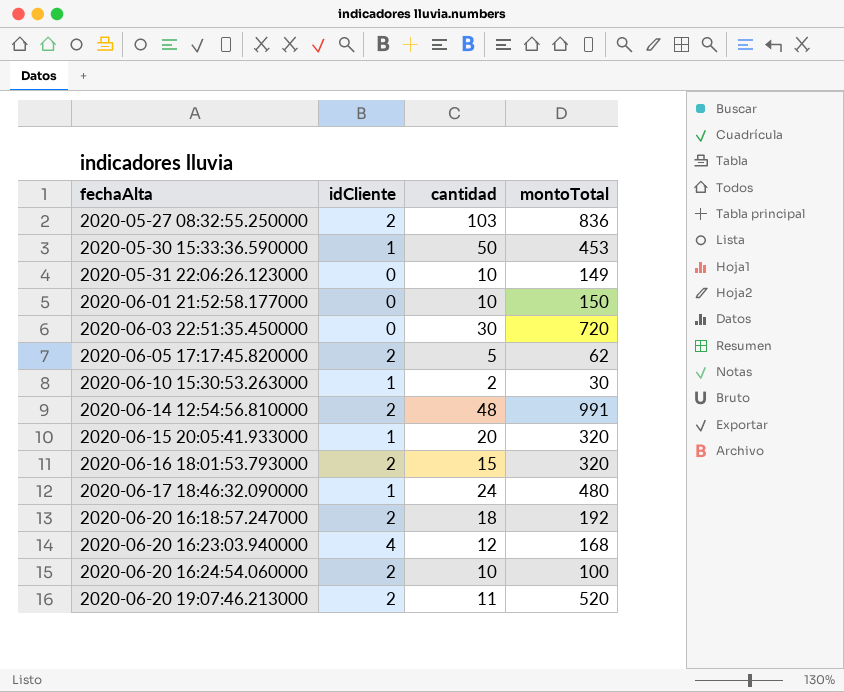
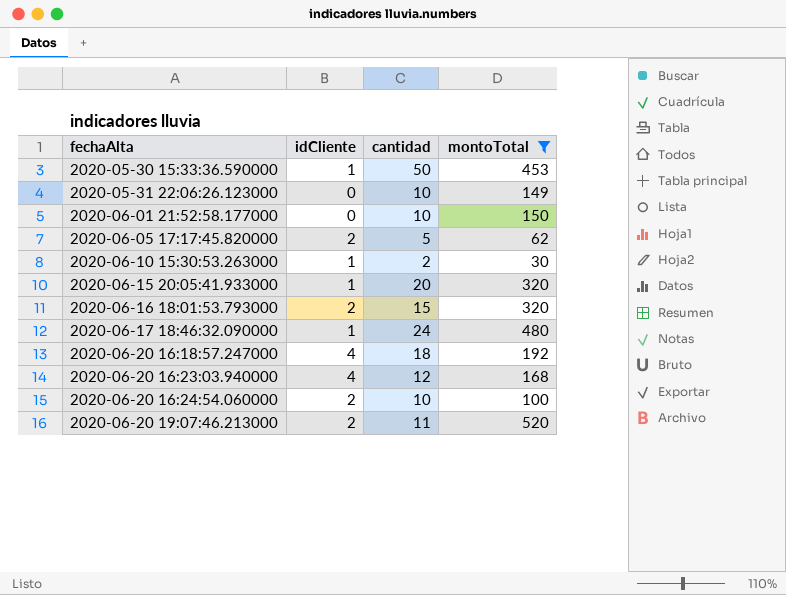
filter: none -> montoTotal <= 520
2020-06-20 16:18:57.247000 | idCliente: 2 -> 4

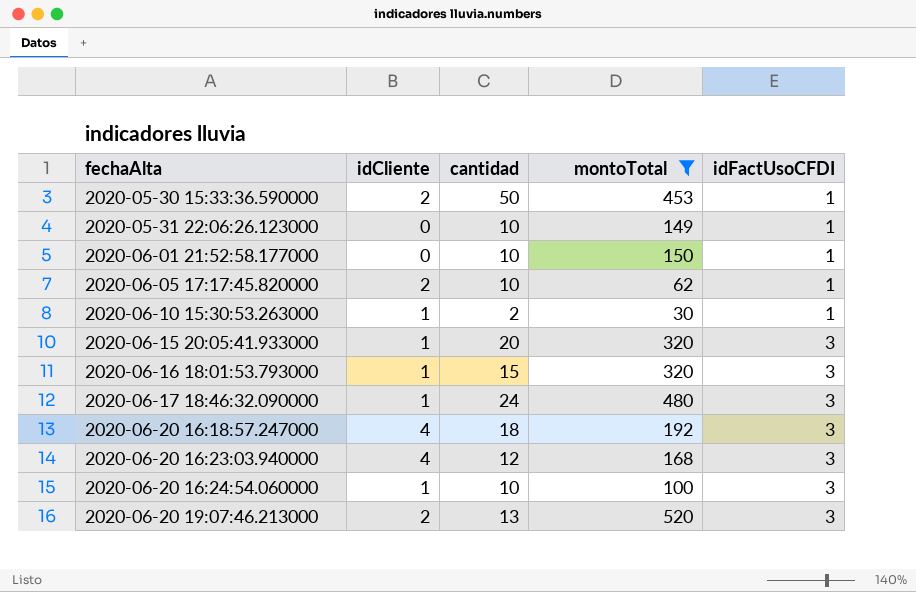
column idFactUsoCFDI | position: none -> 5
2020-05-30 15:33:36.590000 | idCliente: 1 -> 2
2020-06-05 17:17:45.820000 | cantidad: 5 -> 10
2020-06-16 18:01:53.793000 | idCliente: 2 -> 1
2020-06-20 16:24:54.060000 | idCliente: 2 -> 1
2020-06-20 19:07:46.213000 | cantidad: 11 -> 13

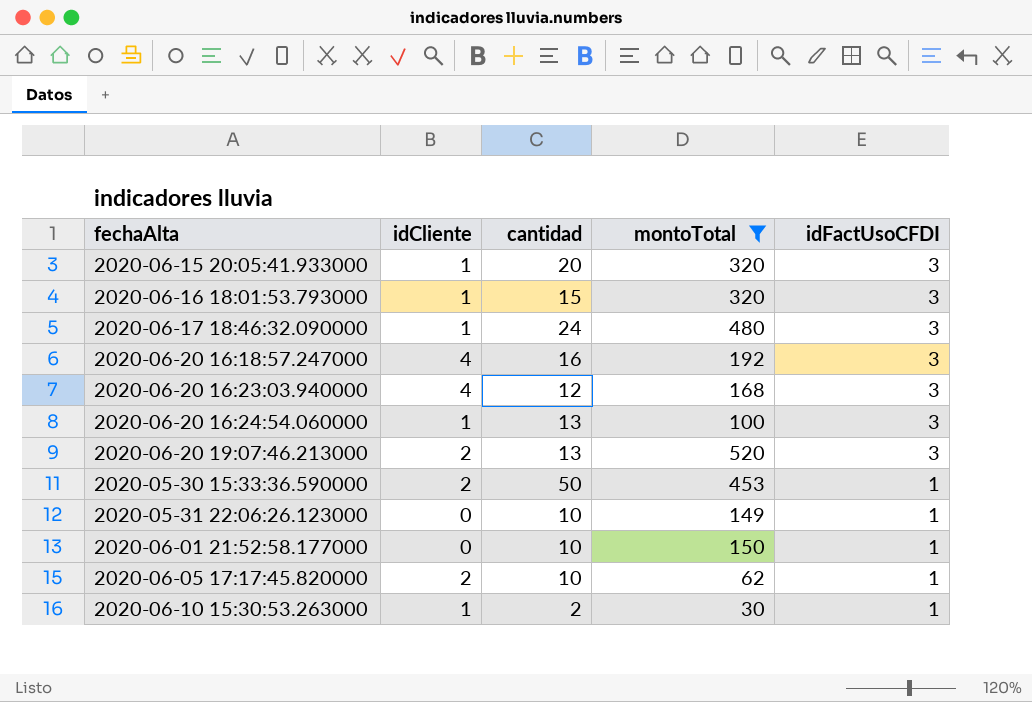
row order: fechaAlta ascending -> idFactUsoCFDI descending
2020-06-20 16:18:57.247000 | cantidad: 18 -> 16
2020-06-20 16:24:54.060000 | cantidad: 10 -> 13

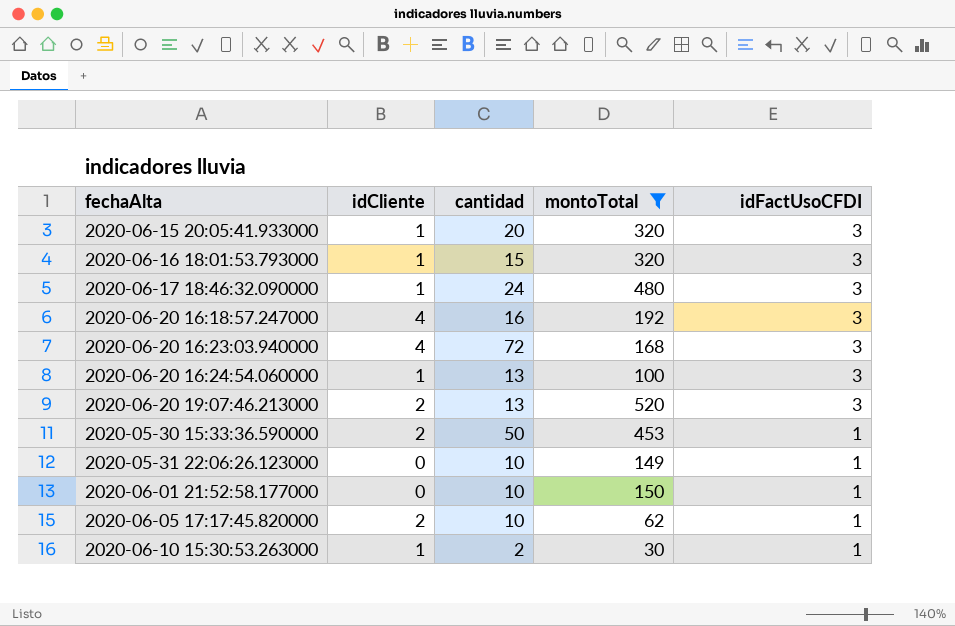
2020-06-20 16:23:03.940000 | cantidad: 12 -> 72

